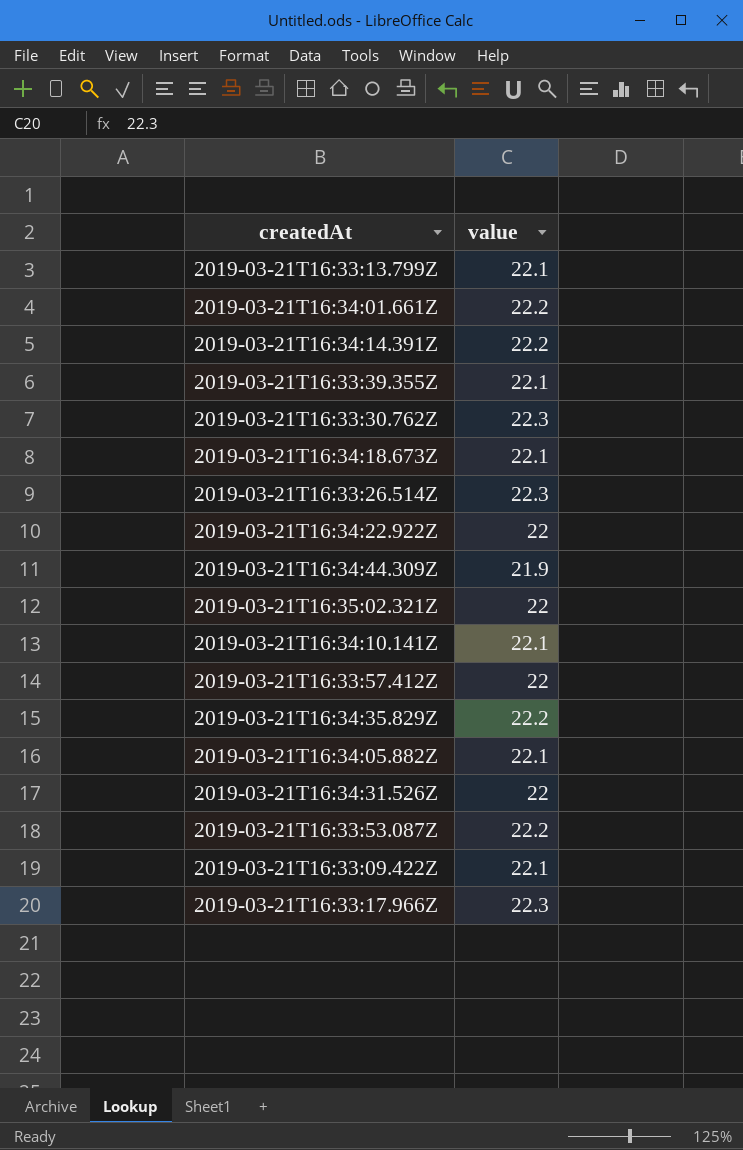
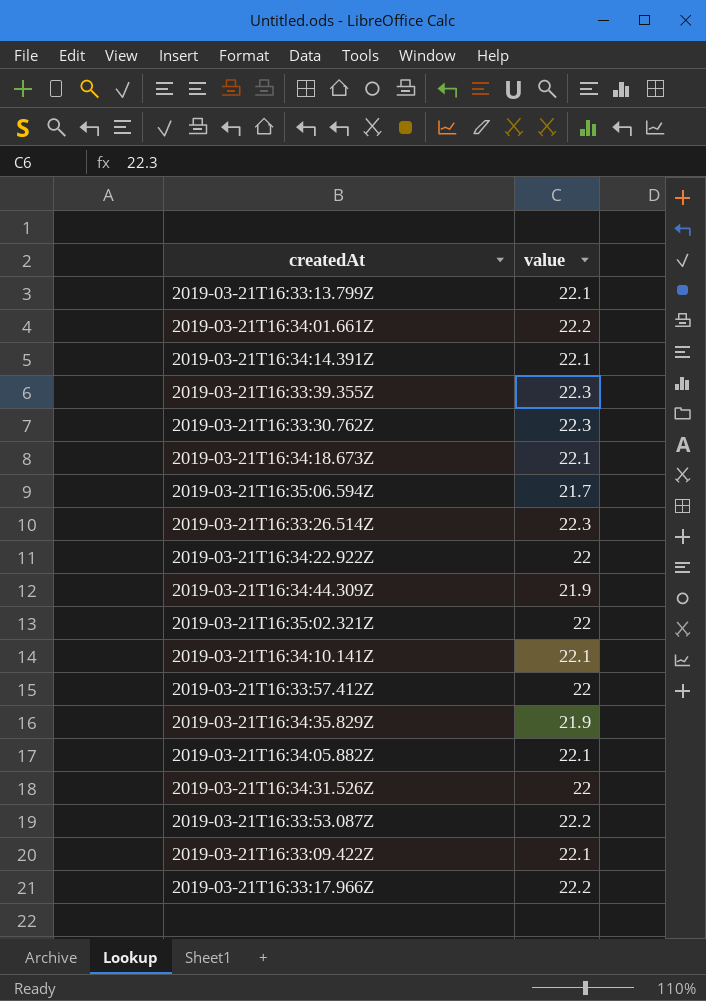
2019-03-21T16:34:14.391Z | value: 22.2 -> 22.1
2019-03-21T16:33:39.355Z | value: 22.1 -> 22.3
row 2019-03-21T16:35:06.594Z: none -> 21.7
2019-03-21T16:34:35.829Z | value: 22.2 -> 21.9
2019-03-21T16:33:17.966Z | value: 22.3 -> 22.2

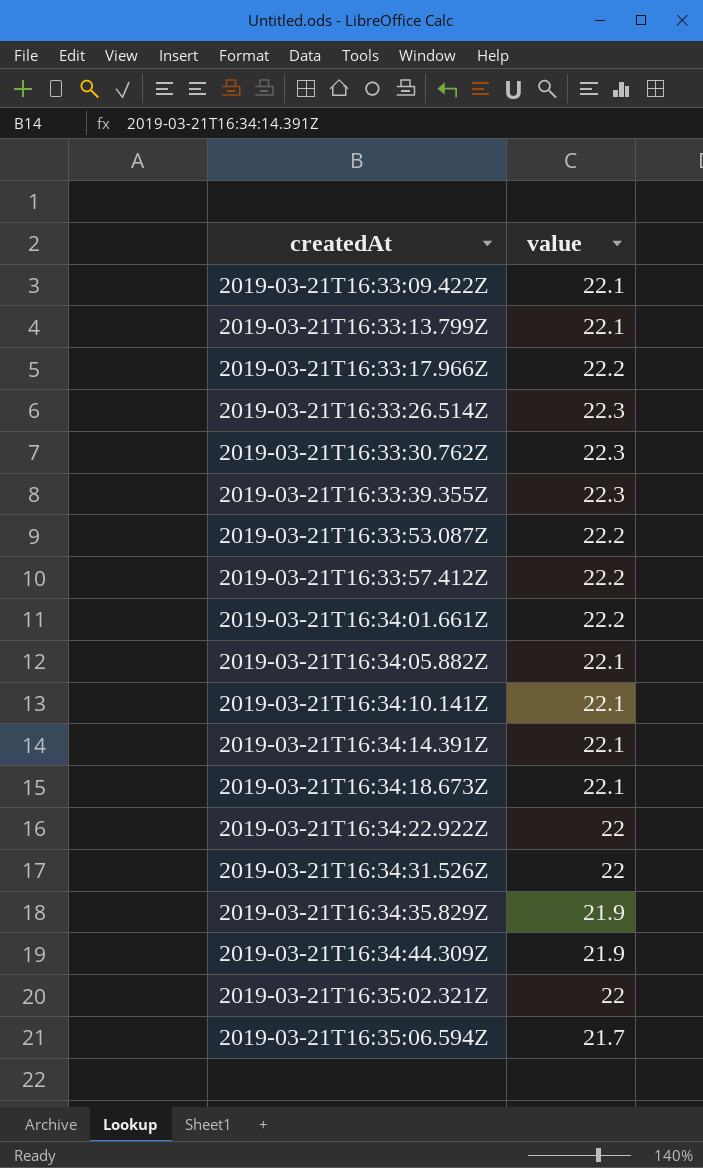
row order: none -> createdAt ascending
2019-03-21T16:33:57.412Z | value: 22 -> 22.2

